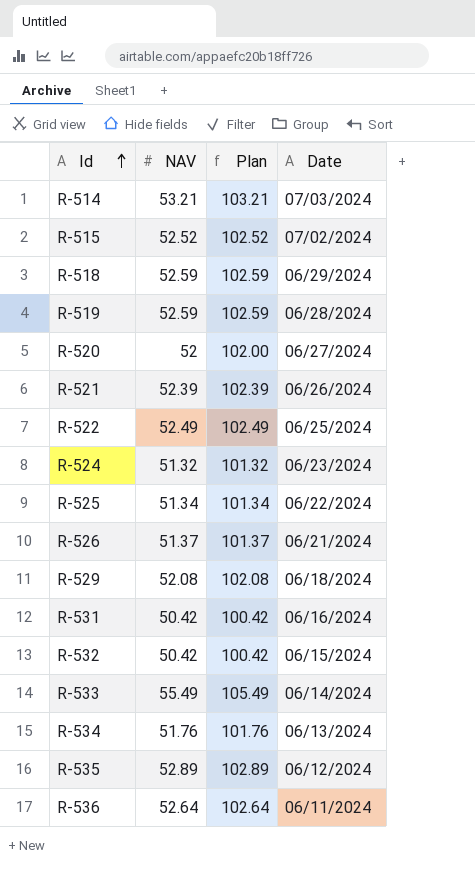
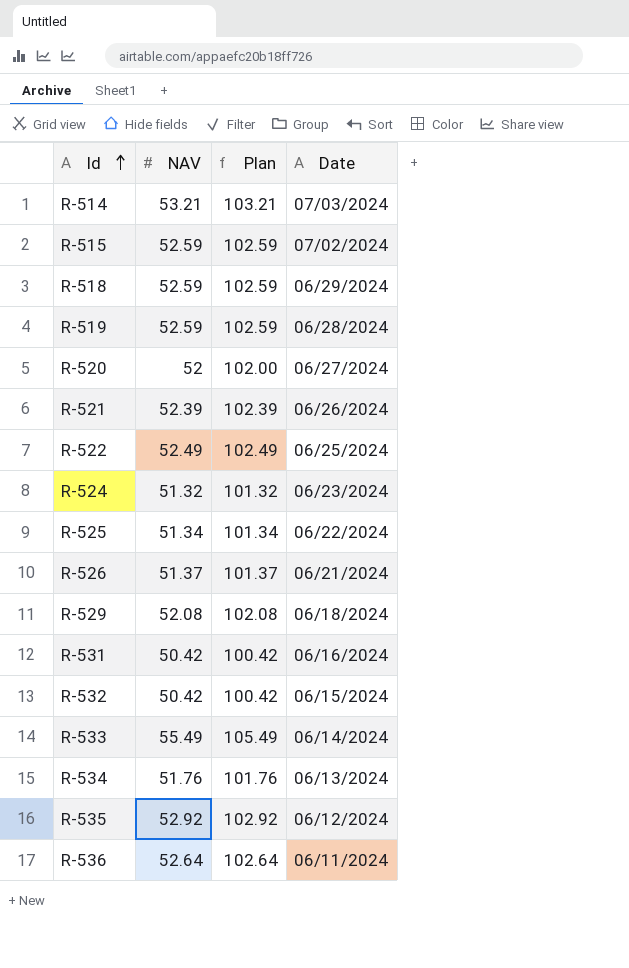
R-515 | NAV: 52.52 -> 52.59
R-515 | Plan: 102.52 -> 102.59
R-535 | NAV: 52.89 -> 52.92
R-535 | Plan: 102.89 -> 102.92

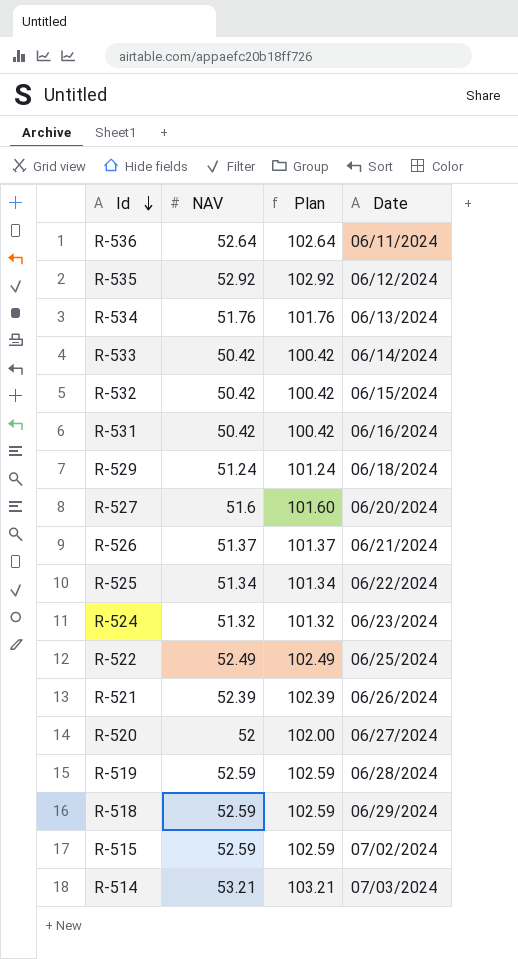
row order: Id ascending -> Id descending
R-533 | NAV: 55.49 -> 50.42
R-533 | Plan: 105.49 -> 100.42
R-529 | NAV: 52.08 -> 51.24
R-529 | Plan: 102.08 -> 101.24
row R-527: none -> 51.6 | 101.60 | 06/20/2024

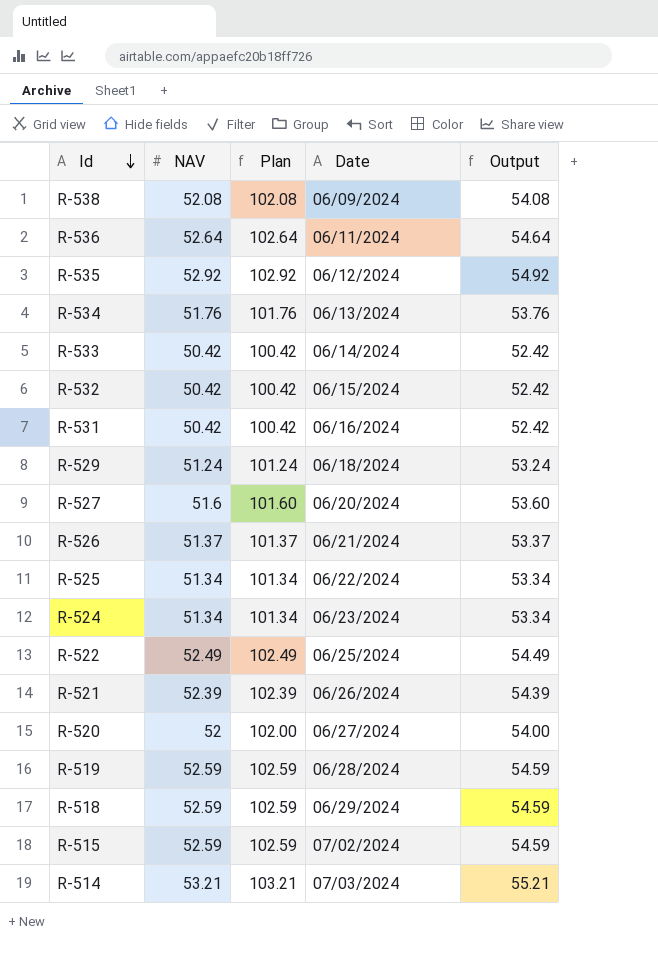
column Output | formula: none -> [NAV] + 2
row R-538: none -> 52.08 | 102.08 | 06/09/2024 | 54.08
R-524 | NAV: 51.32 -> 51.34
R-524 | Plan: 101.32 -> 101.34

